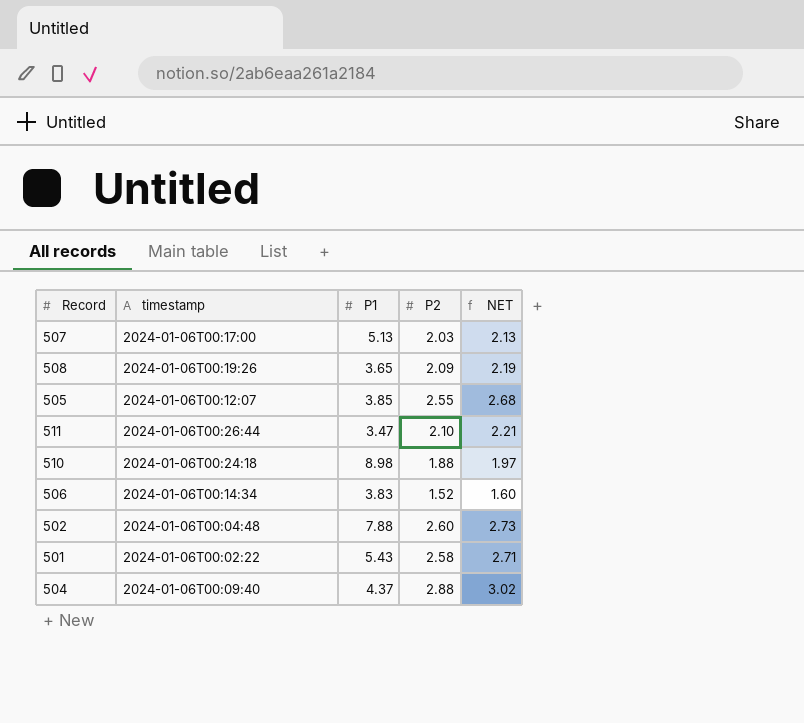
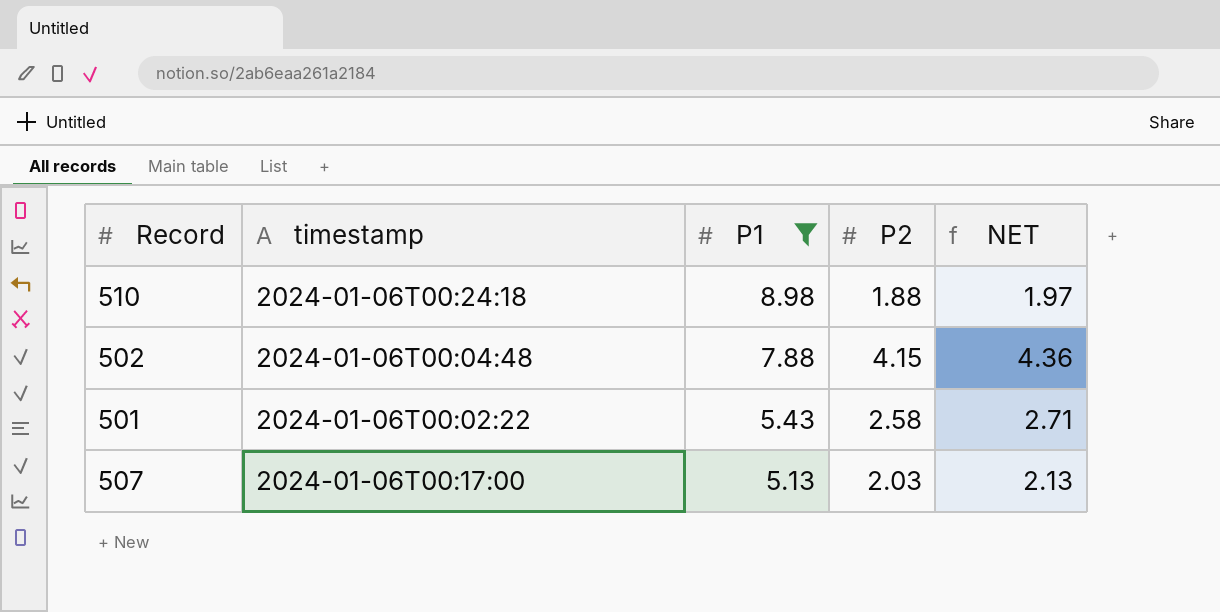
filter: none -> P1 >= 5.13
row order: none -> P1 descending
502 | P2: 2.60 -> 4.15
502 | NET: 2.73 -> 4.36

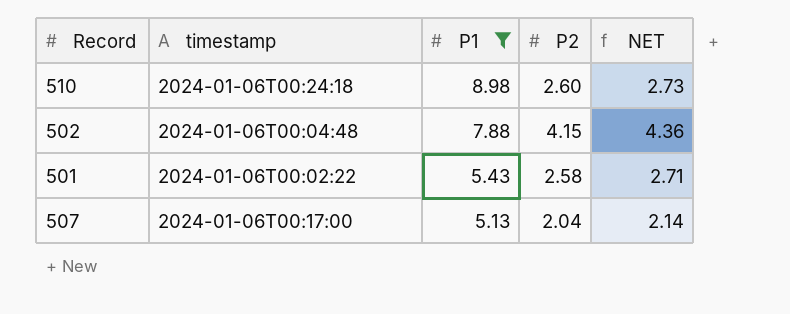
510 | P2: 1.88 -> 2.60
510 | NET: 1.97 -> 2.73
507 | P2: 2.03 -> 2.04
507 | NET: 2.13 -> 2.14

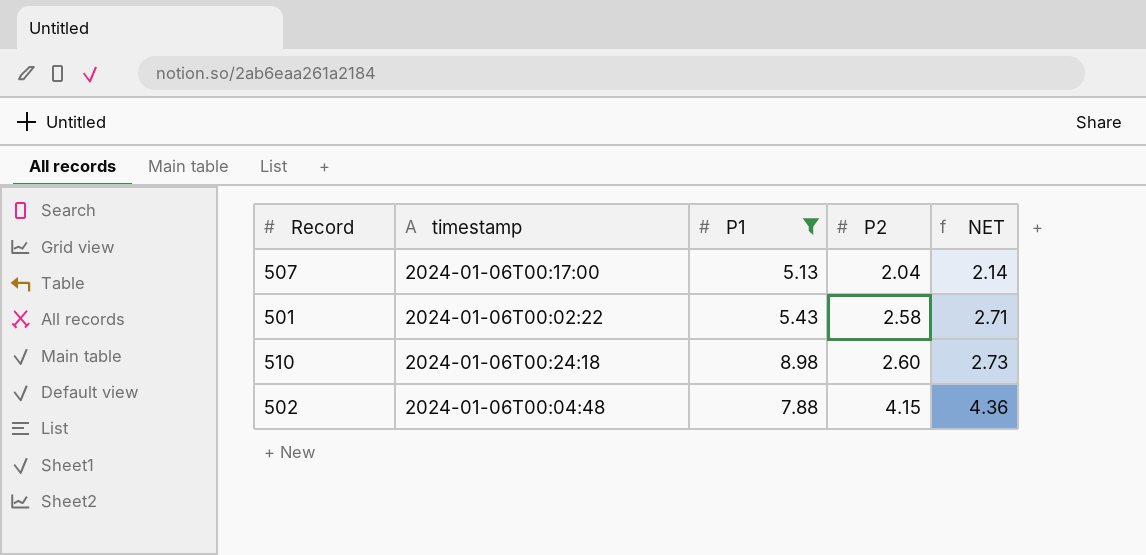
row order: P1 descending -> P2 ascending

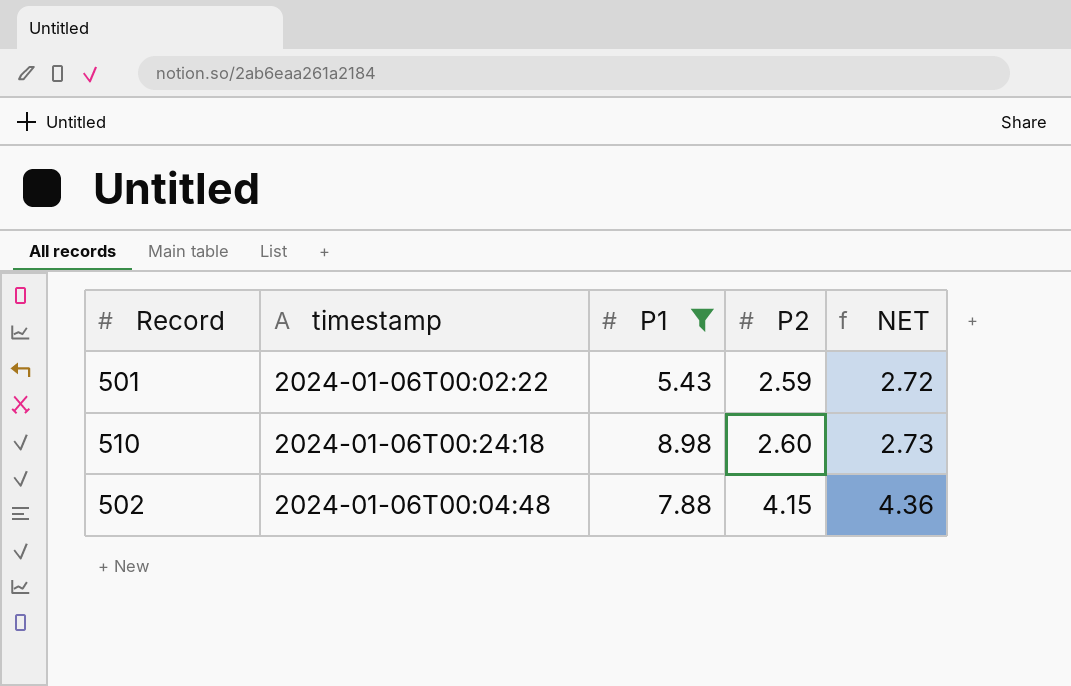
row 507: 2024-01-06T00:17:00 | 5.13 | 2.04 | 2.14 -> none
501 | P2: 2.58 -> 2.59
501 | NET: 2.71 -> 2.72

